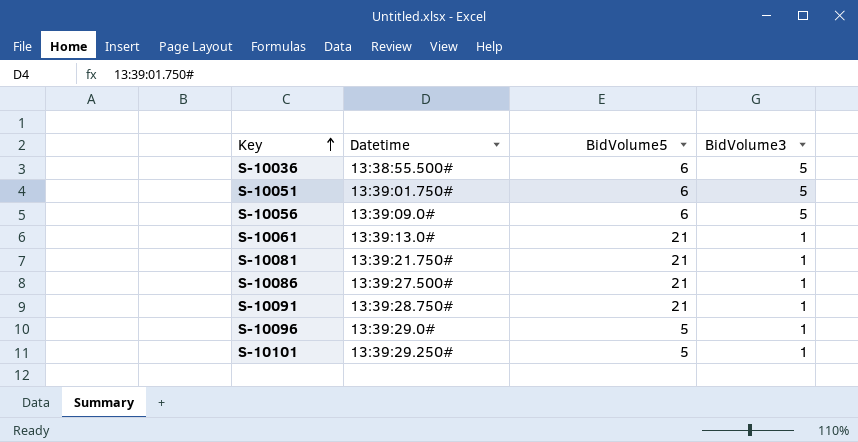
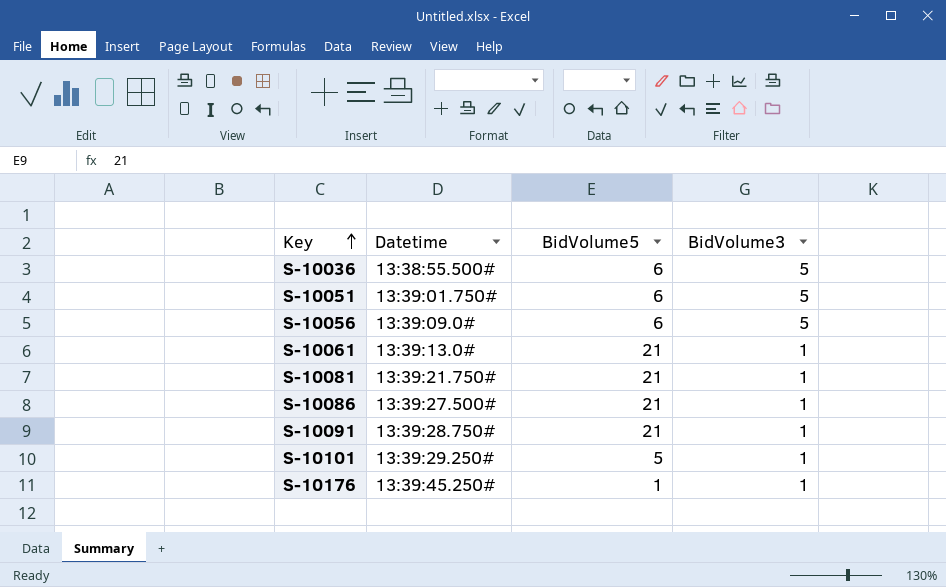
row S-10096: 13:39:29.0# | 5 | 1 -> none
row S-10176: none -> 13:39:45.250# | 1 | 1

